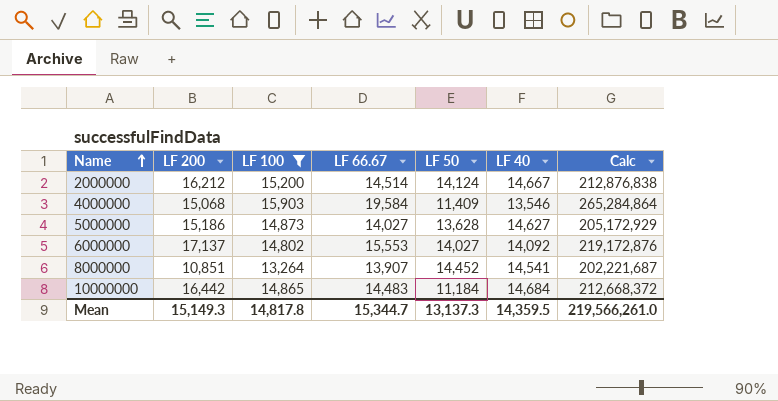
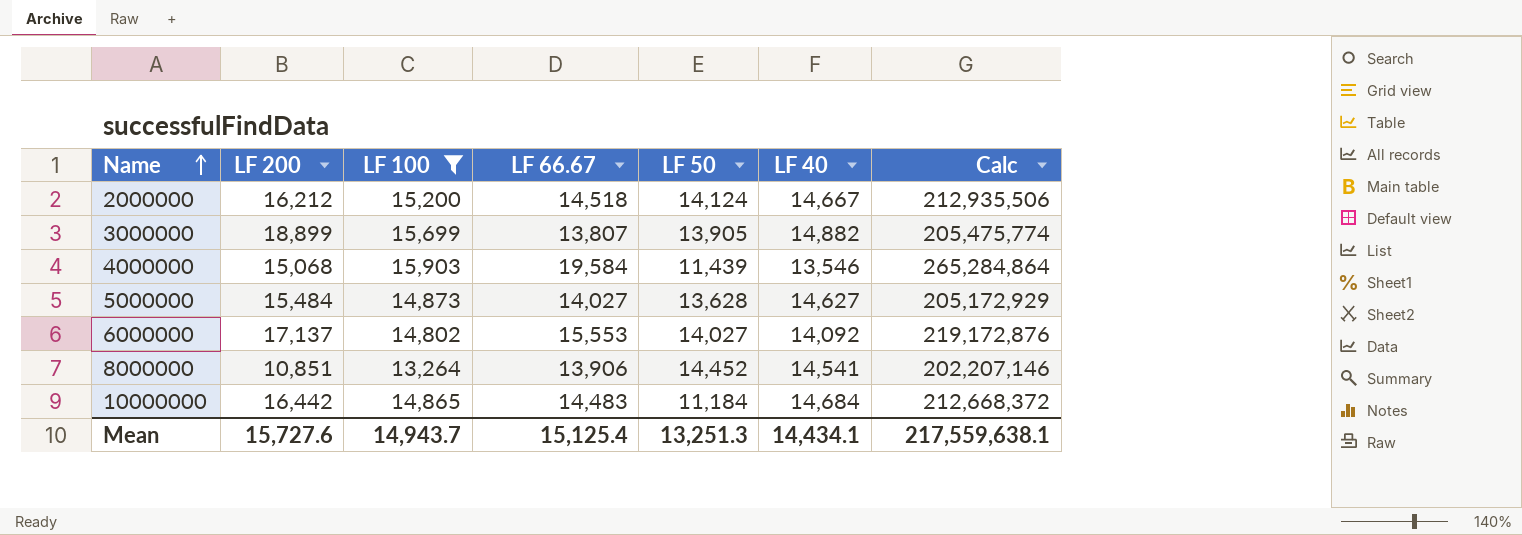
2000000 | LF 66.67: 14,514 -> 14,518
2000000 | Calc: 212,876,838 -> 212,935,506
row 3000000: none -> 18,899 | 15,699 | 13,807 | 13,905 | 14,882 | 205,475,774
4000000 | LF 50: 11,409 -> 11,439
5000000 | LF 200: 15,186 -> 15,484
8000000 | LF 66.67: 13,907 -> 13,906
8000000 | Calc: 202,221,687 -> 202,207,146
Mean | LF 200: 15,149.3 -> 15,727.6
Mean | LF 100: 14,817.8 -> 14,943.7
Mean | LF 66.67: 15,344.7 -> 15,125.4
Mean | LF 50: 13,137.3 -> 13,251.3
Mean | LF 40: 14,359.5 -> 14,434.1
Mean | Calc: 219,566,261.0 -> 217,559,638.1

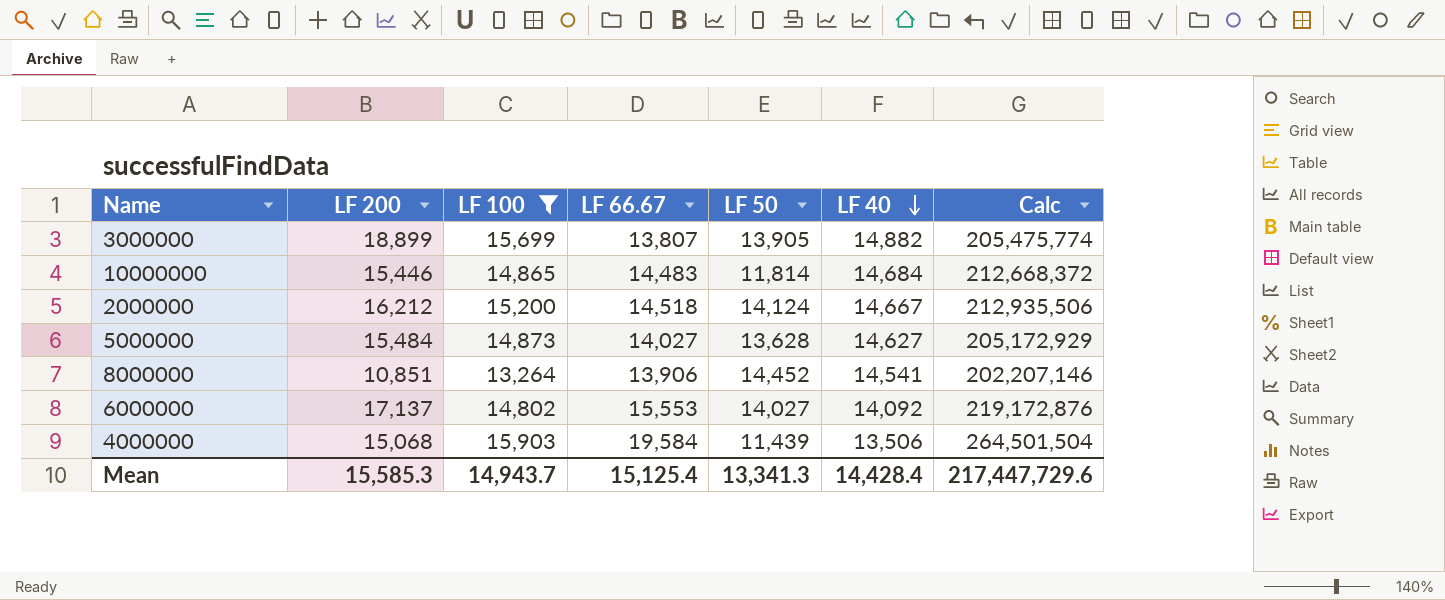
row order: Name ascending -> LF 40 descending
10000000 | LF 200: 16,442 -> 15,446
10000000 | LF 50: 11,184 -> 11,814
4000000 | LF 40: 13,546 -> 13,506
4000000 | Calc: 265,284,864 -> 264,501,504
Mean | LF 200: 15,727.6 -> 15,585.3
Mean | LF 50: 13,251.3 -> 13,341.3
Mean | LF 40: 14,434.1 -> 14,428.4
Mean | Calc: 217,559,638.1 -> 217,447,729.6

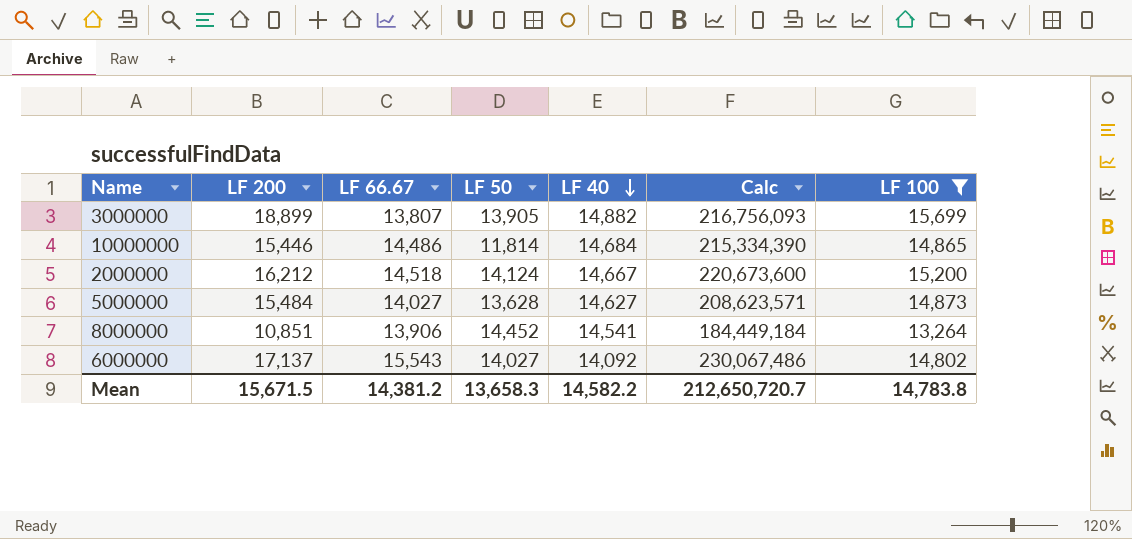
column Calc | formula: [LF 66.67] * [LF 40] -> [LF 66.67] * [LF 100]
column LF 100 | position: 3 -> 7
row 4000000: 15,068 | 15,903 | 19,584 | 11,439 | 13,506 | 264,501,504 -> none
10000000 | LF 66.67: 14,483 -> 14,486
6000000 | LF 66.67: 15,553 -> 15,543
Mean | LF 200: 15,585.3 -> 15,671.5
Mean | LF 66.67: 15,125.4 -> 14,381.2
Mean | LF 50: 13,341.3 -> 13,658.3
Mean | LF 40: 14,428.4 -> 14,582.2
Mean | Calc: 217,447,729.6 -> 212,650,720.7
Mean | LF 100: 14,943.7 -> 14,783.8

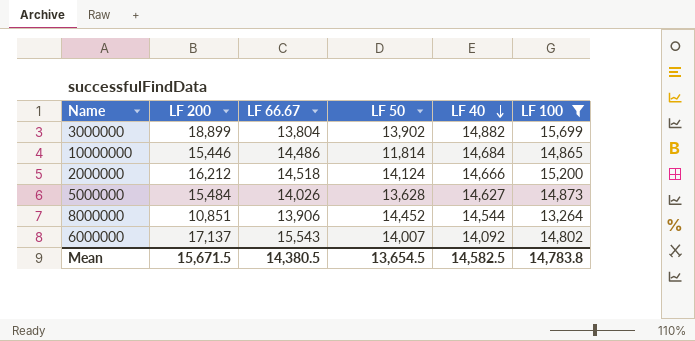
column Calc | formula: [LF 66.67] * [LF 100] -> none
3000000 | LF 66.67: 13,807 -> 13,804
3000000 | LF 50: 13,905 -> 13,902
2000000 | LF 40: 14,667 -> 14,666
5000000 | LF 66.67: 14,027 -> 14,026
8000000 | LF 40: 14,541 -> 14,544
6000000 | LF 50: 14,027 -> 14,007
Mean | LF 66.67: 14,381.2 -> 14,380.5
Mean | LF 50: 13,658.3 -> 13,654.5
Mean | LF 40: 14,582.2 -> 14,582.5

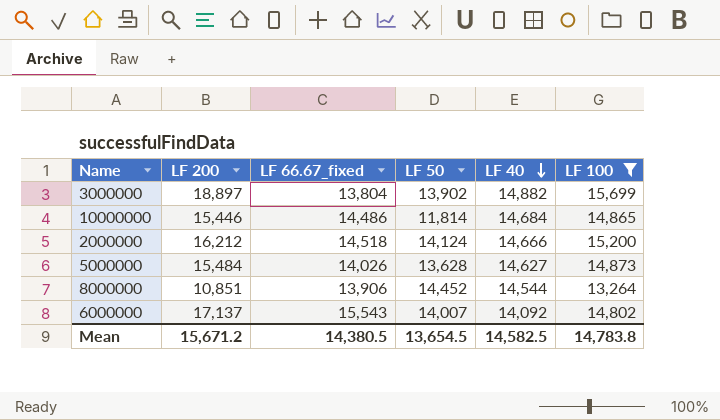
column name: LF 66.67 -> LF 66.67_fixed
3000000 | LF 200: 18,899 -> 18,897
Mean | LF 200: 15,671.5 -> 15,671.2

